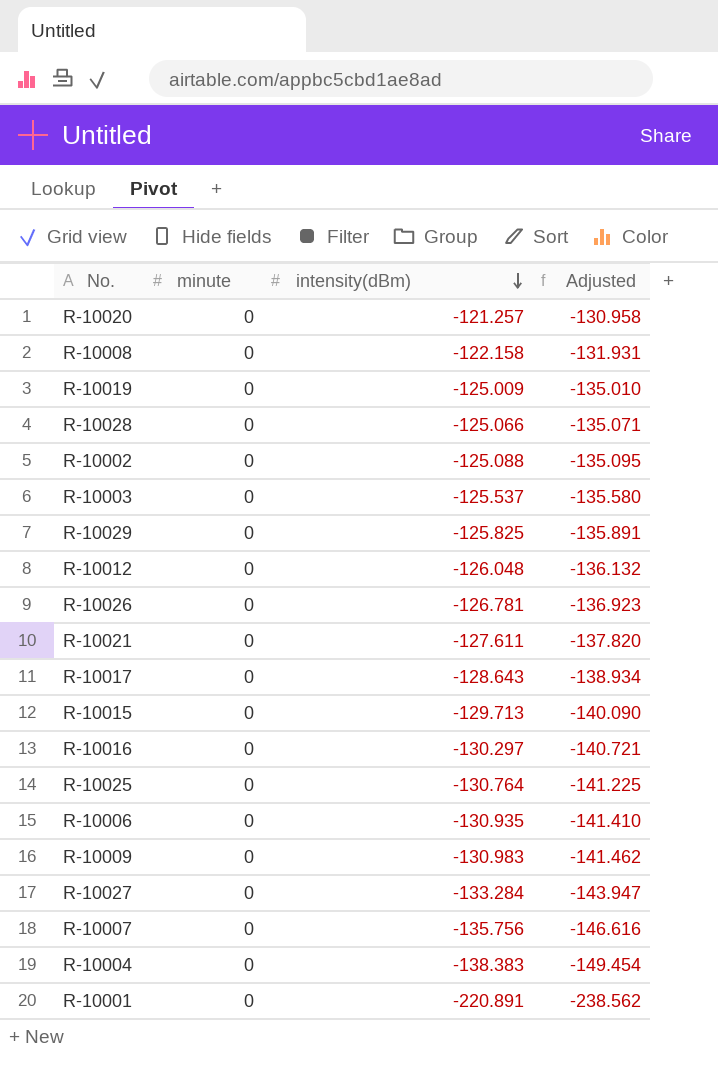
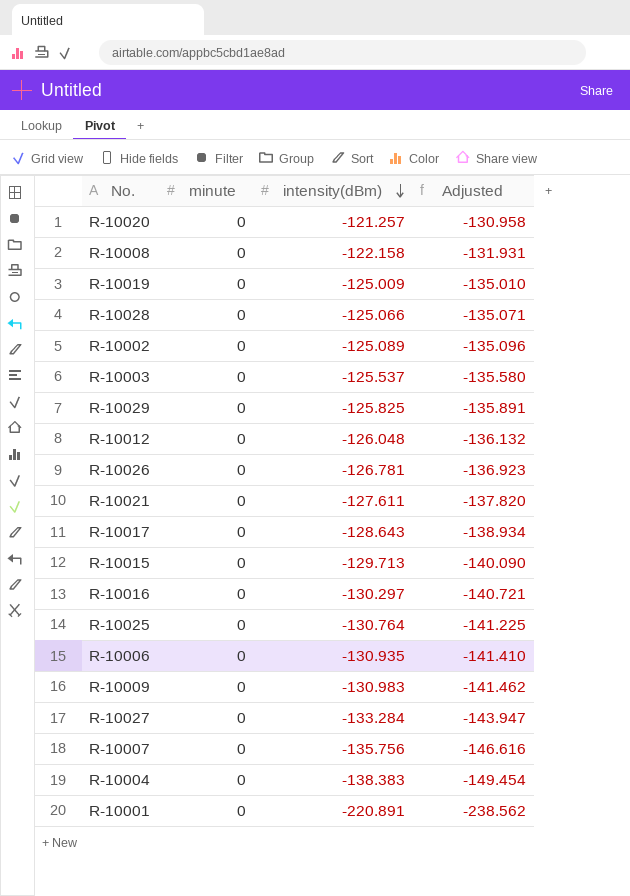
R-10002 | intensity(dBm): -125.088 -> -125.089
R-10002 | Adjusted: -135.095 -> -135.096

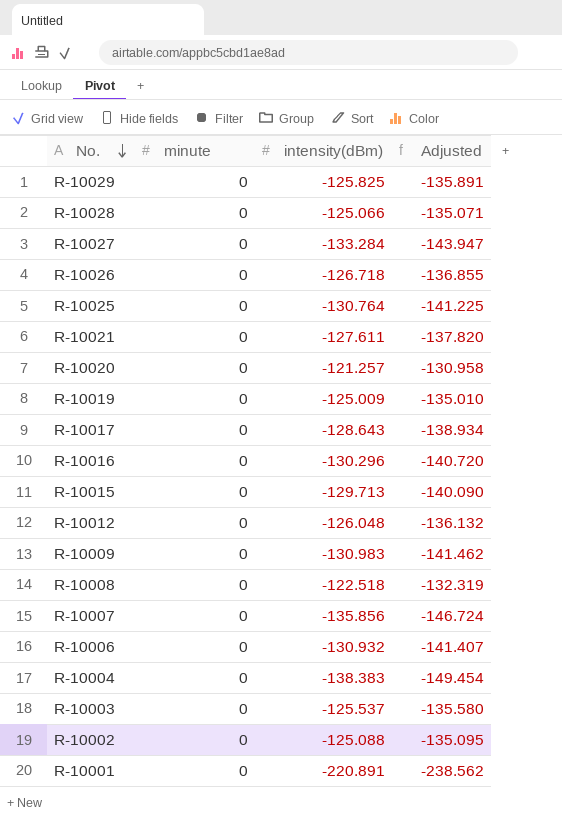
row order: intensity(dBm) descending -> No. descending
R-10026 | intensity(dBm): -126.781 -> -126.718
R-10026 | Adjusted: -136.923 -> -136.855
R-10016 | intensity(dBm): -130.297 -> -130.296
R-10016 | Adjusted: -140.721 -> -140.720
R-10008 | intensity(dBm): -122.158 -> -122.518
R-10008 | Adjusted: -131.931 -> -132.319
R-10007 | intensity(dBm): -135.756 -> -135.856
R-10007 | Adjusted: -146.616 -> -146.724
R-10006 | intensity(dBm): -130.935 -> -130.932
R-10006 | Adjusted: -141.410 -> -141.407
R-10002 | intensity(dBm): -125.089 -> -125.088
R-10002 | Adjusted: -135.096 -> -135.095

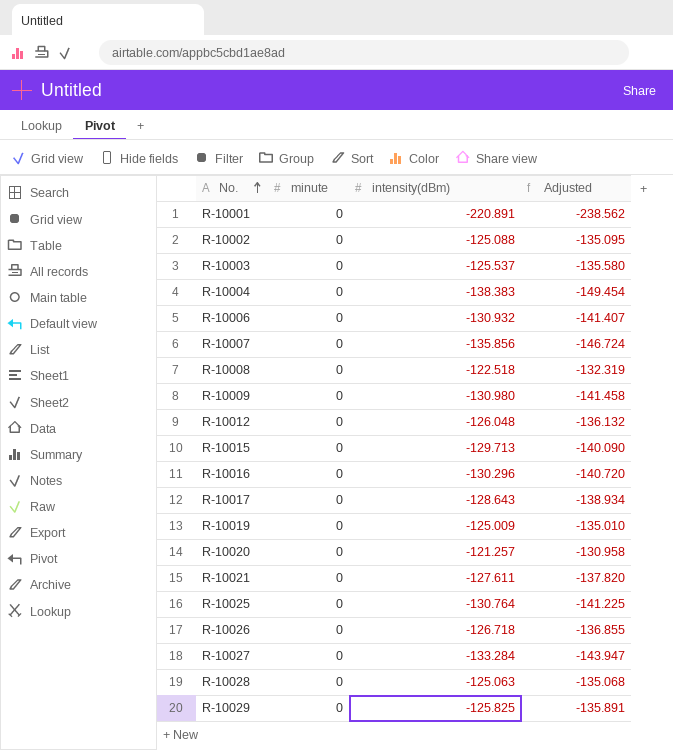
row order: No. descending -> No. ascending
R-10009 | intensity(dBm): -130.983 -> -130.980
R-10009 | Adjusted: -141.462 -> -141.458
R-10028 | intensity(dBm): -125.066 -> -125.063
R-10028 | Adjusted: -135.071 -> -135.068

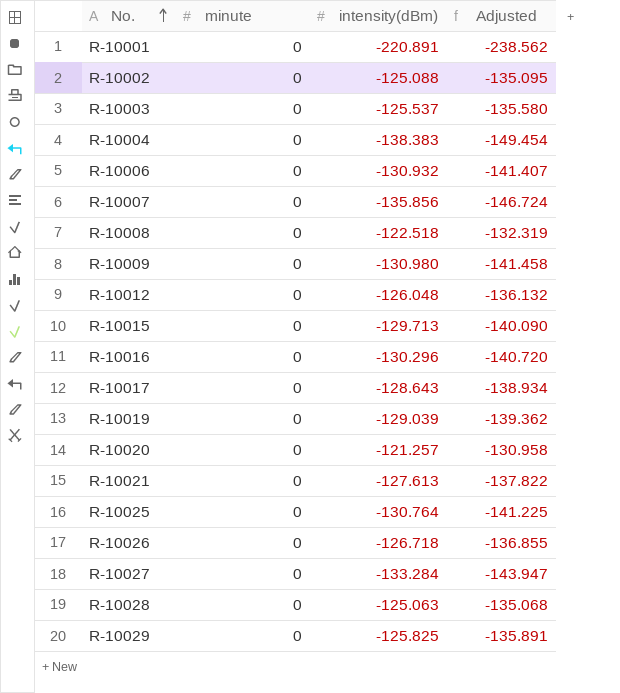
R-10019 | intensity(dBm): -125.009 -> -129.039
R-10019 | Adjusted: -135.010 -> -139.362
R-10021 | intensity(dBm): -127.611 -> -127.613
R-10021 | Adjusted: -137.820 -> -137.822

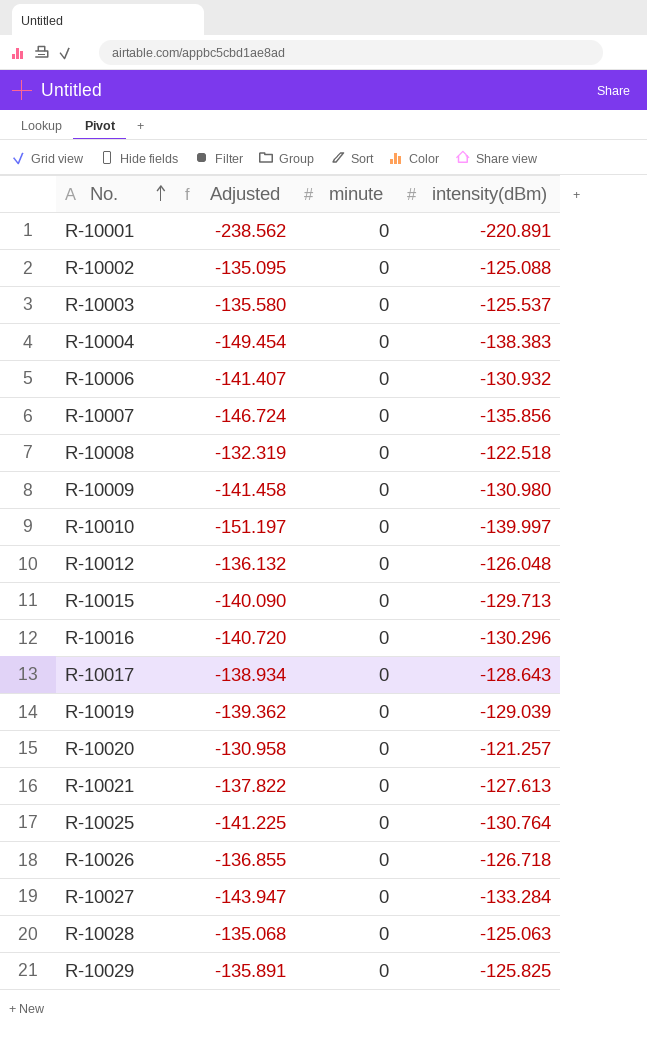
column Adjusted | position: 4 -> 2
row R-10010: none -> -151.197 | 0 | -139.997

